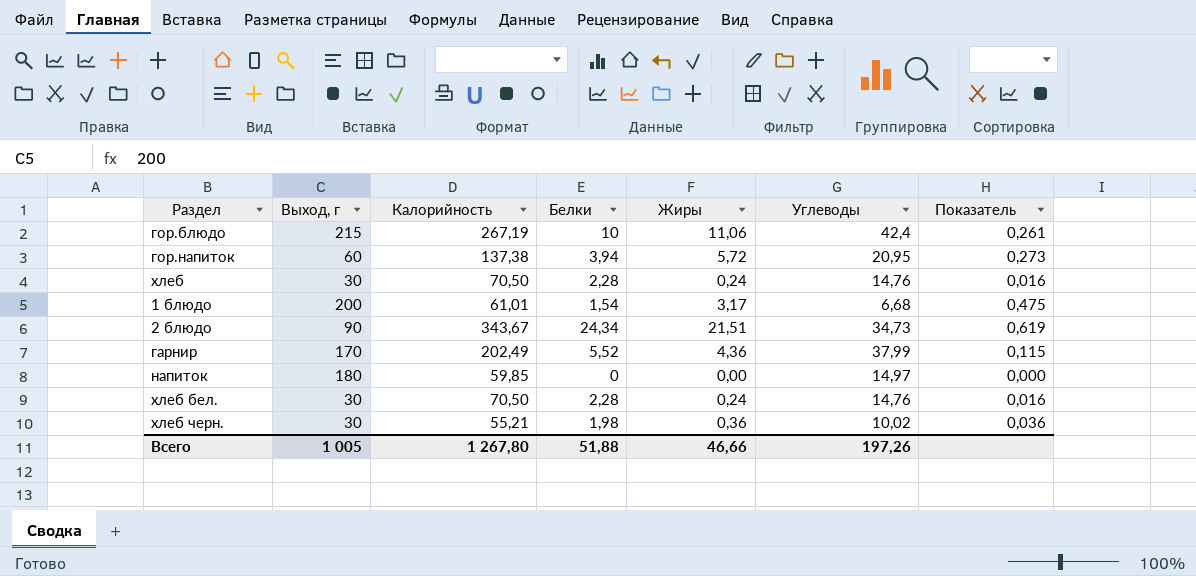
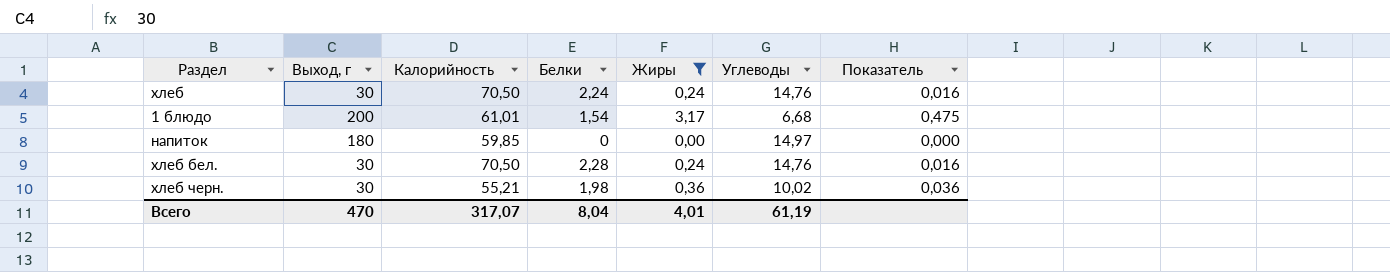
filter: none -> Жиры <= 3,17
хлеб | Белки: 2,28 -> 2,24
Всего | Выход, г: 1 005 -> 470
Всего | Калорийность: 1 267,80 -> 317,07
Всего | Белки: 51,88 -> 8,04
Всего | Жиры: 46,66 -> 4,01
Всего | Углеводы: 197,26 -> 61,19

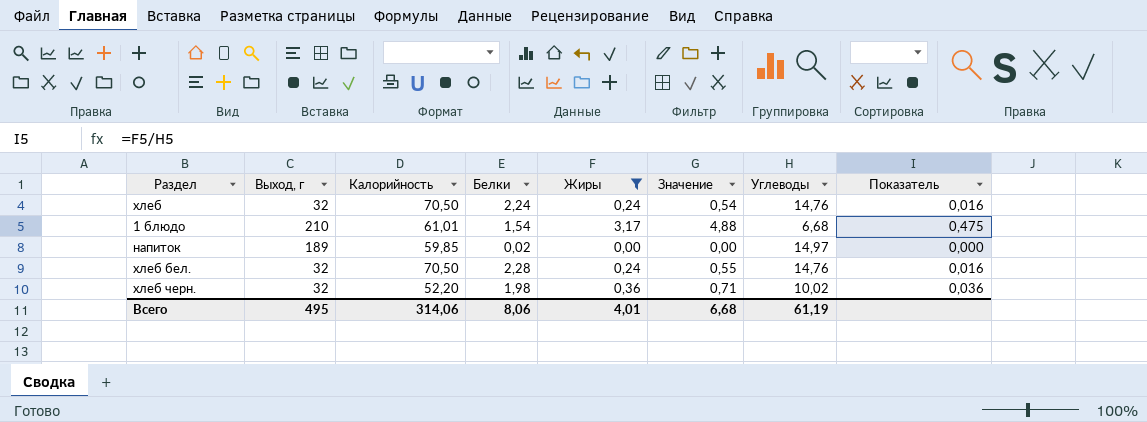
column Значение | formula: none -> [Белки] * [Жиры]
хлеб | Выход, г: 30 -> 32
1 блюдо | Выход, г: 200 -> 210
напиток | Выход, г: 180 -> 189
напиток | Белки: 0 -> 0,02
хлеб бел. | Выход, г: 30 -> 32
хлеб черн. | Выход, г: 30 -> 32
хлеб черн. | Калорийность: 55,21 -> 52,20
Всего | Выход, г: 470 -> 495
Всего | Калорийность: 317,07 -> 314,06
Всего | Белки: 8,04 -> 8,06

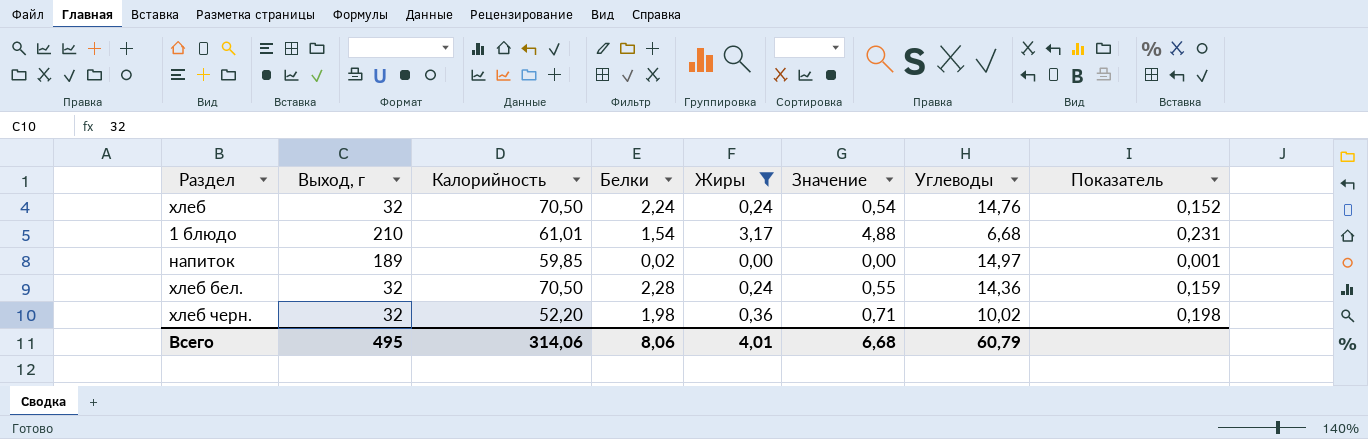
column Показатель | formula: [Жиры] / [Углеводы] -> [Белки] / [Углеводы]
хлеб бел. | Углеводы: 14,76 -> 14,36
Всего | Углеводы: 61,19 -> 60,79

